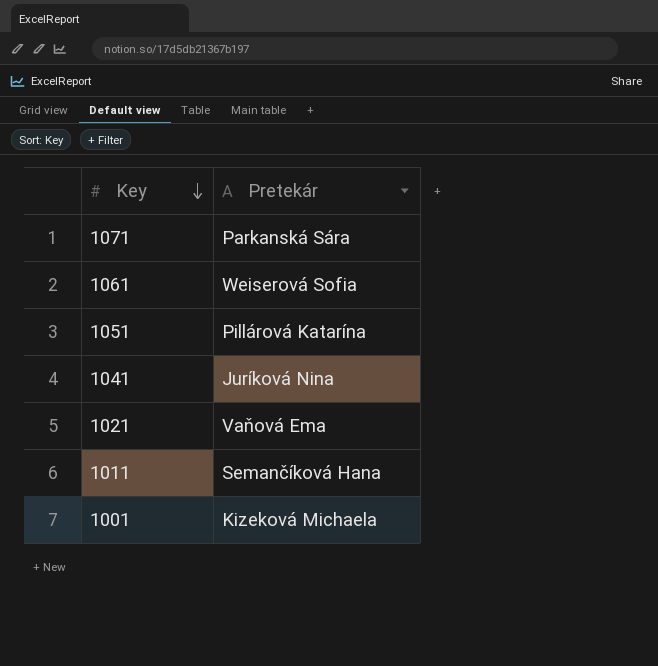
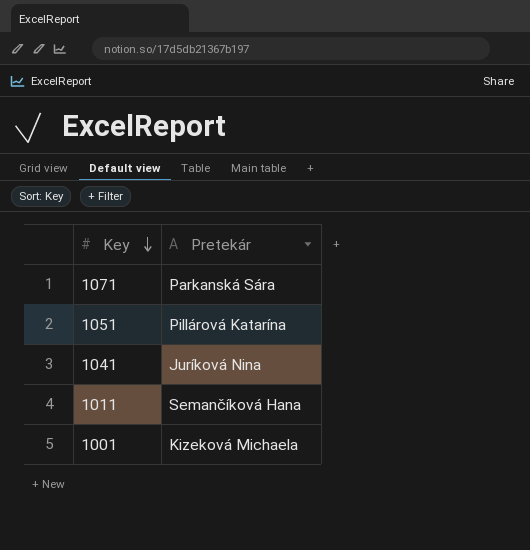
row 1061: Weiserová Sofia -> none
row 1021: Vaňová Ema -> none

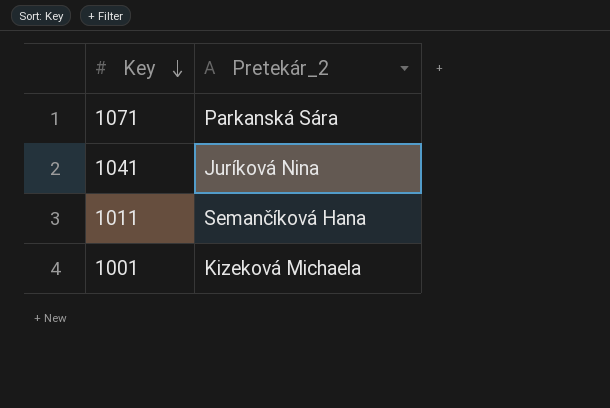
column name: Pretekár -> Pretekár_2
row 1051: Pillárová Katarína -> none

